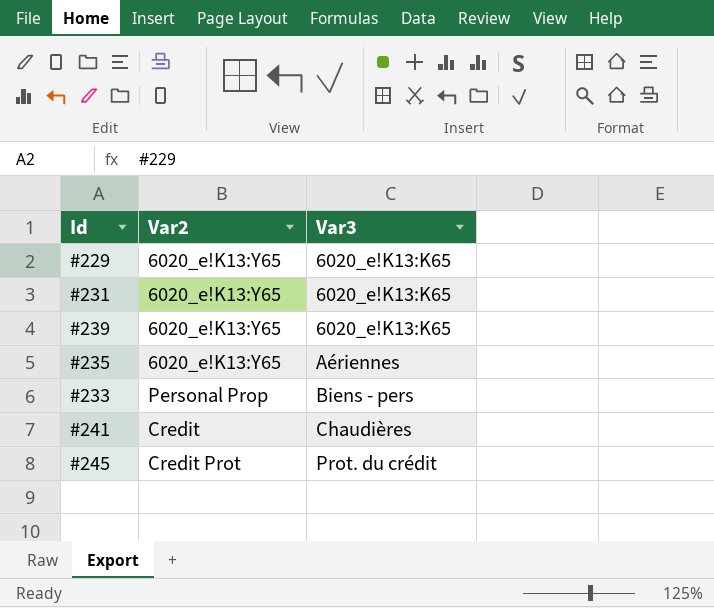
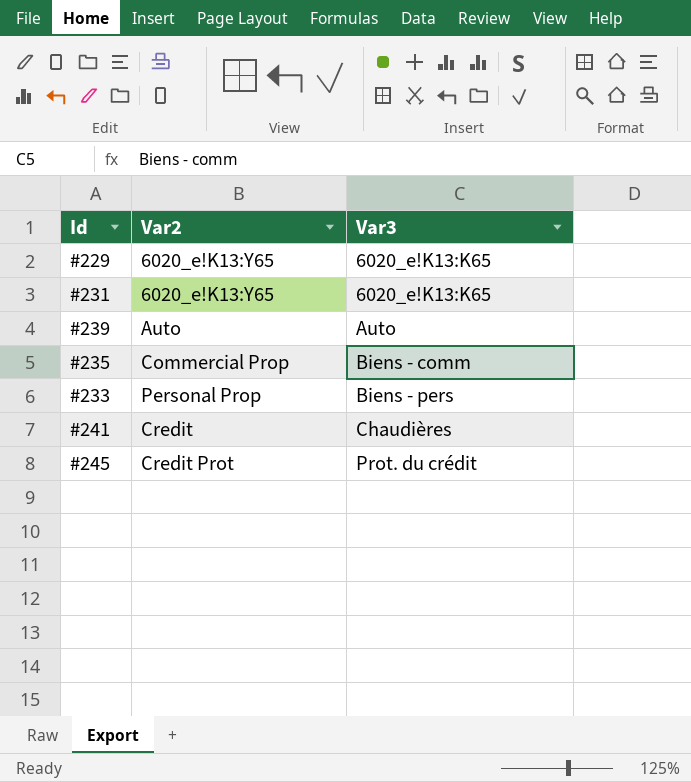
#239 | Var2: 6020_e!K13:Y65 -> Auto
#239 | Var3: 6020_e!K13:K65 -> Auto
#235 | Var2: 6020_e!K13:Y65 -> Commercial Prop
#235 | Var3: Aériennes -> Biens - comm

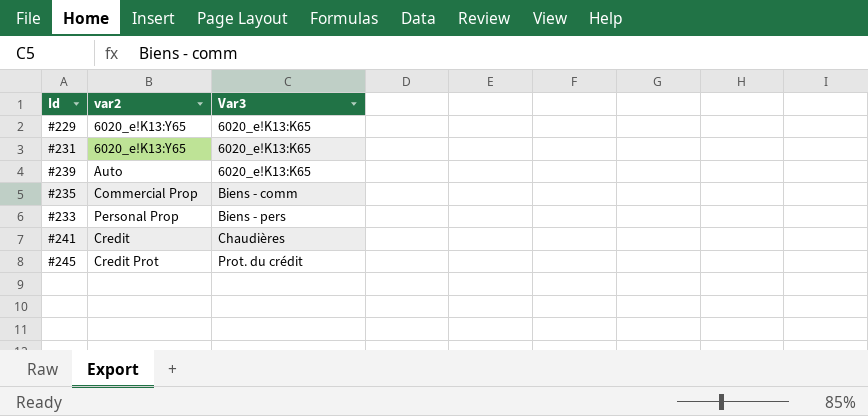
column name: Var2 -> var2
#239 | Var3: Auto -> 6020_e!K13:K65

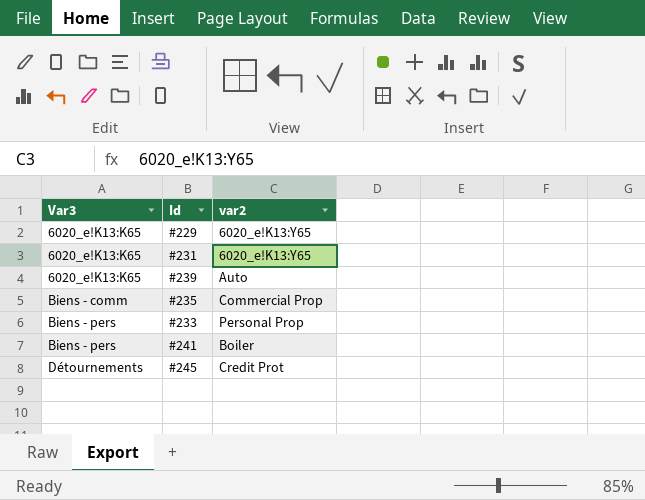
column Var3 | position: 3 -> 1
#241 | Var3: Chaudières -> Biens - pers
#241 | var2: Credit -> Boiler
#245 | Var3: Prot. du crédit -> Détournements

